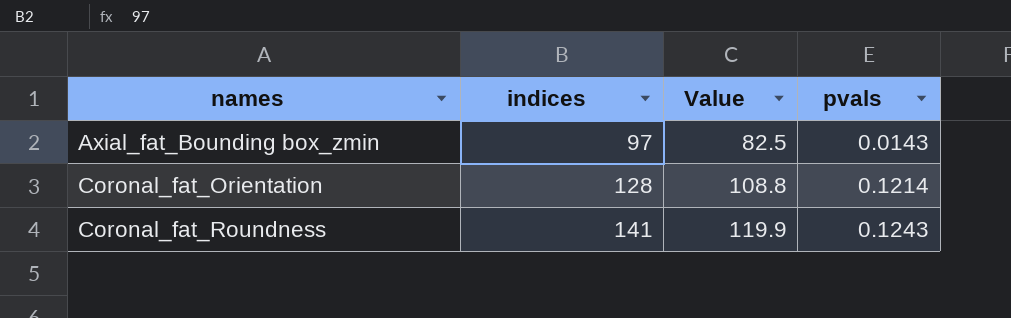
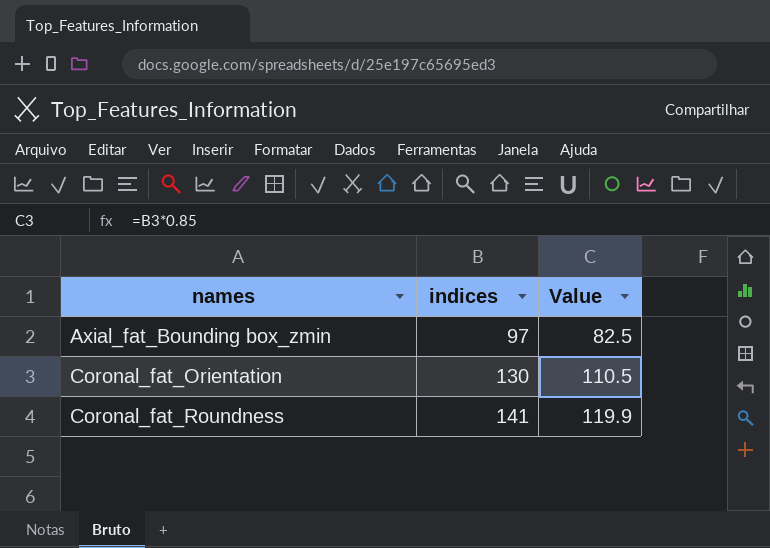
column pvals | position: 4 -> none
Coronal_fat_Orientation | indices: 128 -> 130
Coronal_fat_Orientation | Value: 108.8 -> 110.5

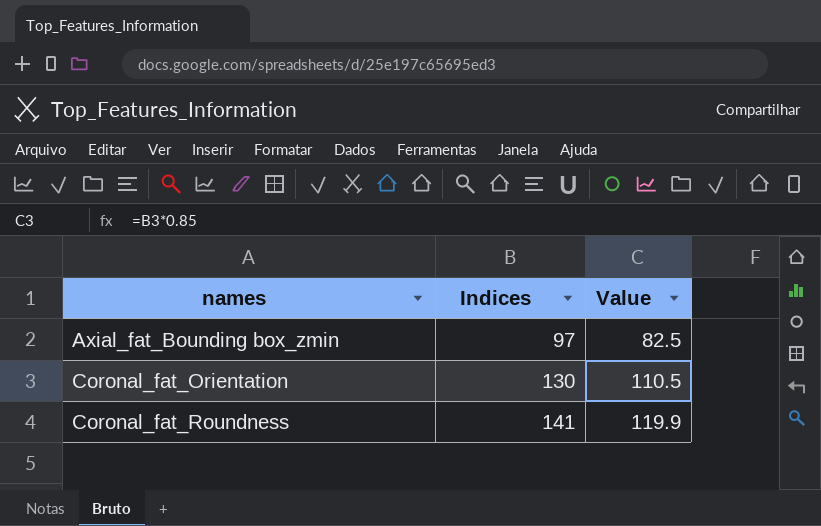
column name: indices -> Indices

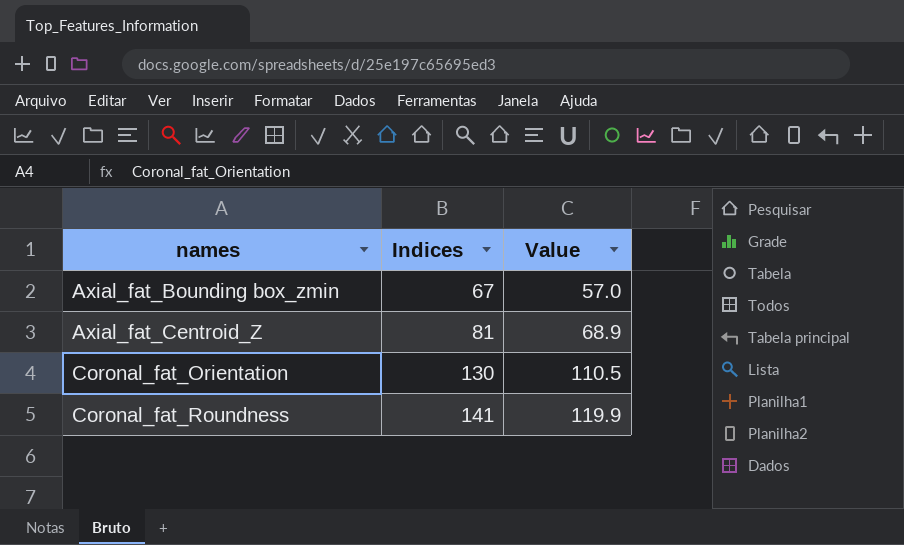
Axial_fat_Bounding box_zmin | Indices: 97 -> 67
Axial_fat_Bounding box_zmin | Value: 82.5 -> 57.0
row Axial_fat_Centroid_Z: none -> 81 | 68.9

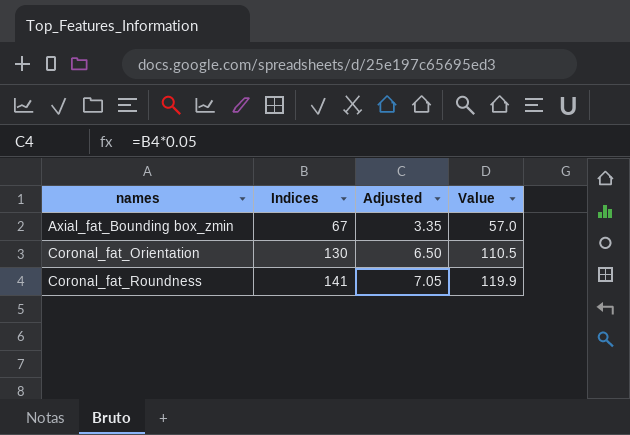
column Adjusted | formula: none -> [Indices] * 0.05
row Axial_fat_Centroid_Z: 81 | 68.9 -> none

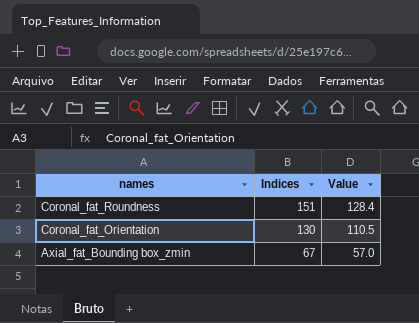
row order: names ascending -> names descending
column Adjusted | formula: [Indices] * 0.05 -> none
Coronal_fat_Roundness | Indices: 141 -> 151
Coronal_fat_Roundness | Value: 119.9 -> 128.4

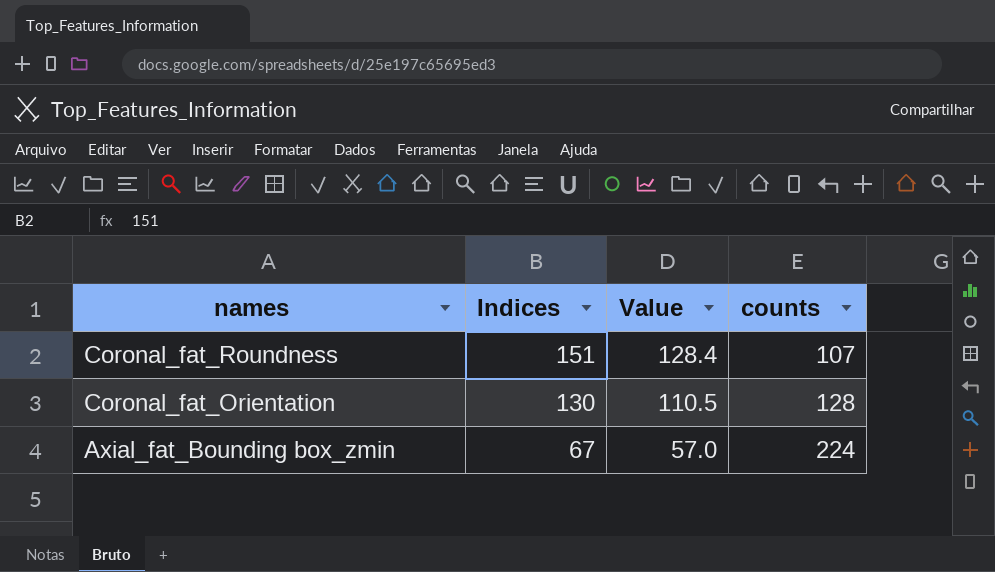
column counts | position: none -> 4

